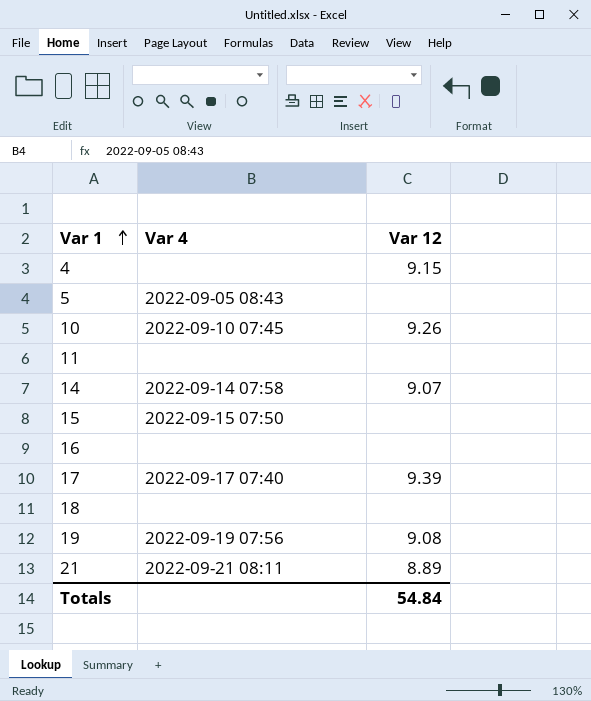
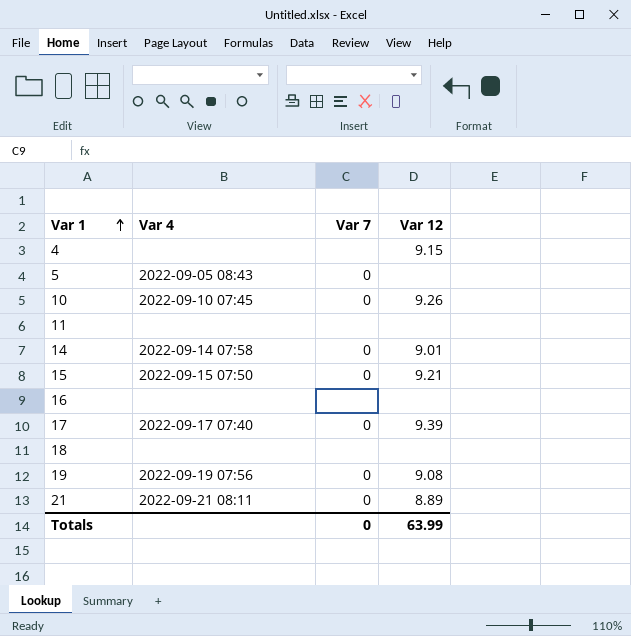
column Var 7 | position: none -> 3
14 | Var 12: 9.07 -> 9.01
15 | Var 12: none -> 9.21
Totals | Var 12: 54.84 -> 63.99

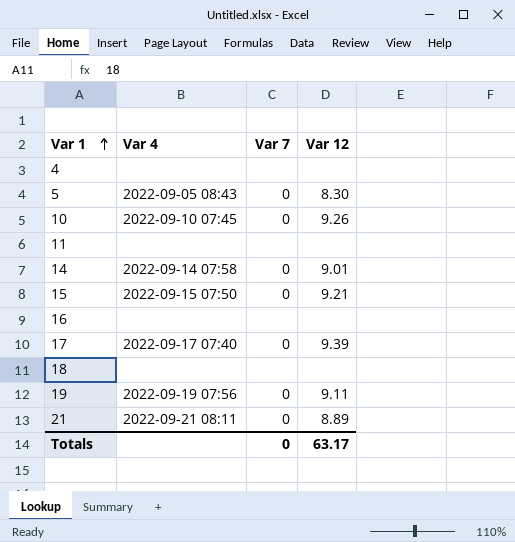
4 | Var 12: 9.15 -> none
5 | Var 12: none -> 8.30
19 | Var 12: 9.08 -> 9.11
Totals | Var 12: 63.99 -> 63.17

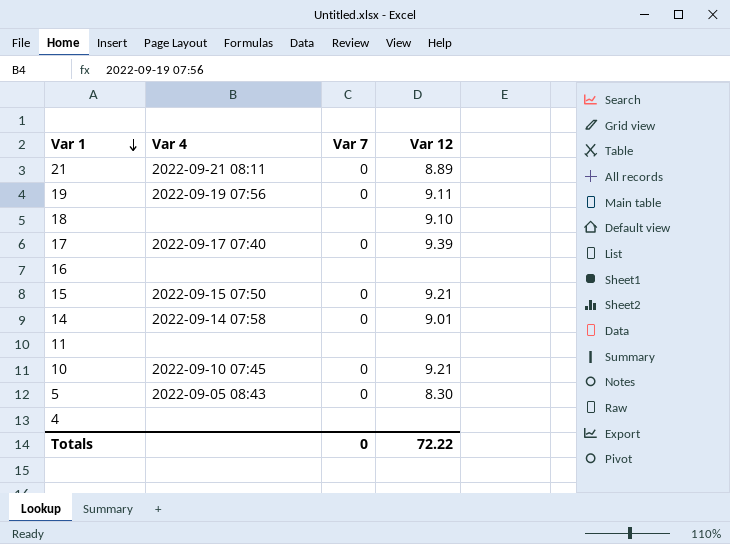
row order: Var 1 ascending -> Var 1 descending
18 | Var 12: none -> 9.10
10 | Var 12: 9.26 -> 9.21
Totals | Var 12: 63.17 -> 72.22

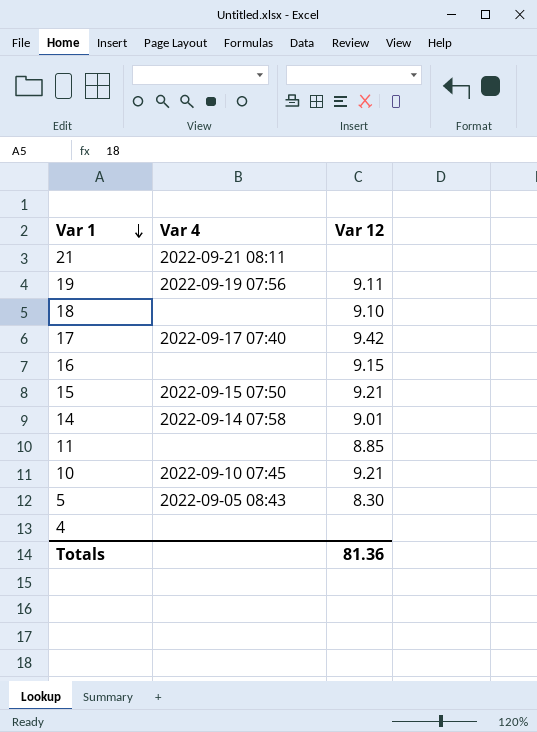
column Var 7 | position: 3 -> none
21 | Var 12: 8.89 -> none
17 | Var 12: 9.39 -> 9.42
16 | Var 12: none -> 9.15
11 | Var 12: none -> 8.85
Totals | Var 12: 72.22 -> 81.36

